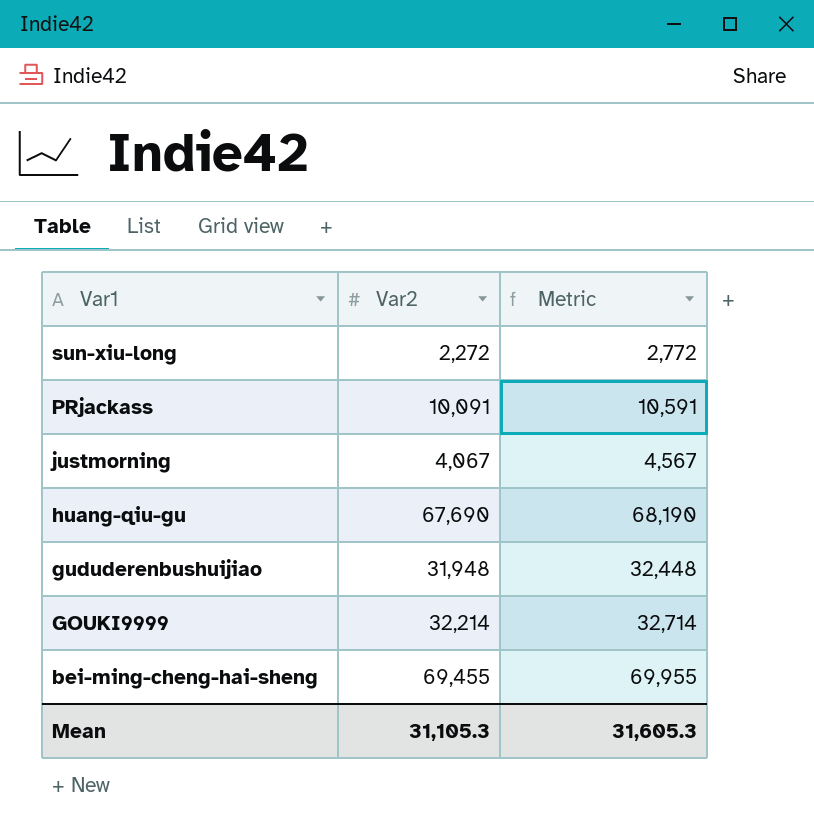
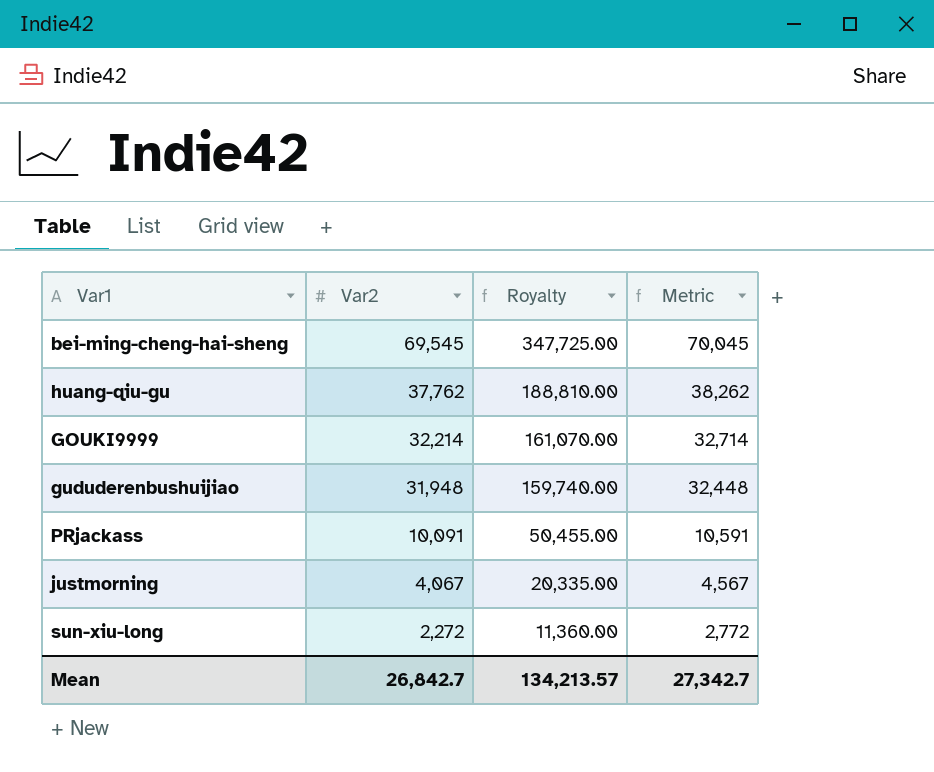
row order: Var1 descending -> Var2 descending
column Royalty | formula: none -> [Var2] * 5
bei-ming-cheng-hai-sheng | Var2: 69,455 -> 69,545
bei-ming-cheng-hai-sheng | Metric: 69,955 -> 70,045
huang-qiu-gu | Var2: 67,690 -> 37,762
huang-qiu-gu | Metric: 68,190 -> 38,262
Mean | Var2: 31,105.3 -> 26,842.7
Mean | Metric: 31,605.3 -> 27,342.7

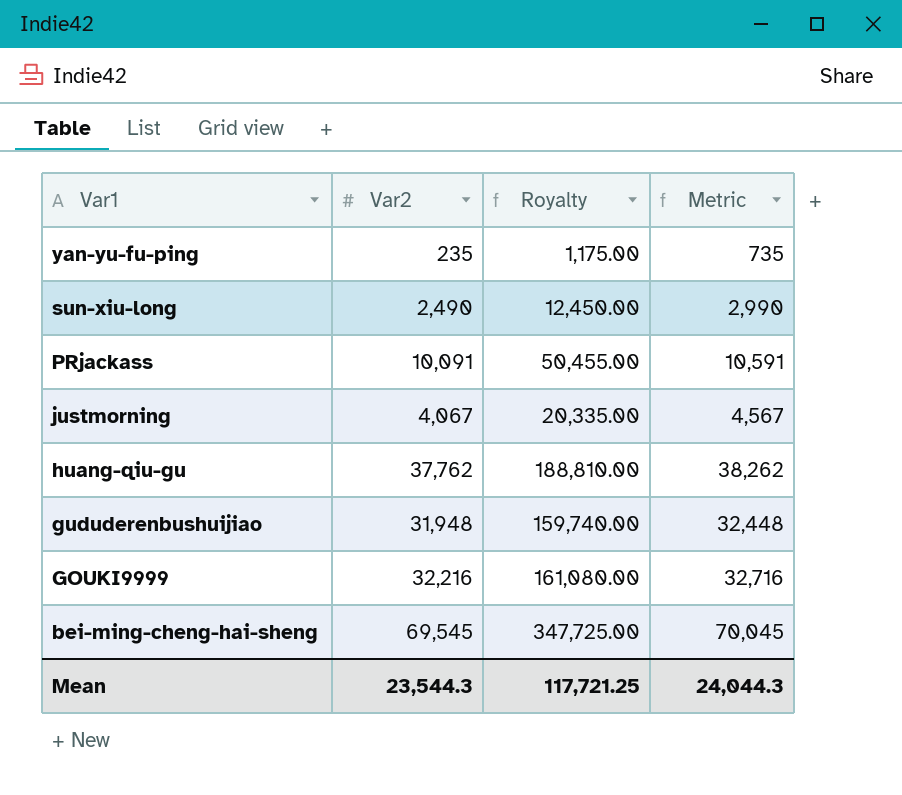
row order: Var2 descending -> Var1 descending
row yan-yu-fu-ping: none -> 235 | 1,175.00 | 735
sun-xiu-long | Var2: 2,272 -> 2,490
sun-xiu-long | Royalty: 11,360.00 -> 12,450.00
sun-xiu-long | Metric: 2,772 -> 2,990
GOUKI9999 | Var2: 32,214 -> 32,216
GOUKI9999 | Royalty: 161,070.00 -> 161,080.00
GOUKI9999 | Metric: 32,714 -> 32,716
Mean | Var2: 26,842.7 -> 23,544.3
Mean | Royalty: 134,213.57 -> 117,721.25
Mean | Metric: 27,342.7 -> 24,044.3

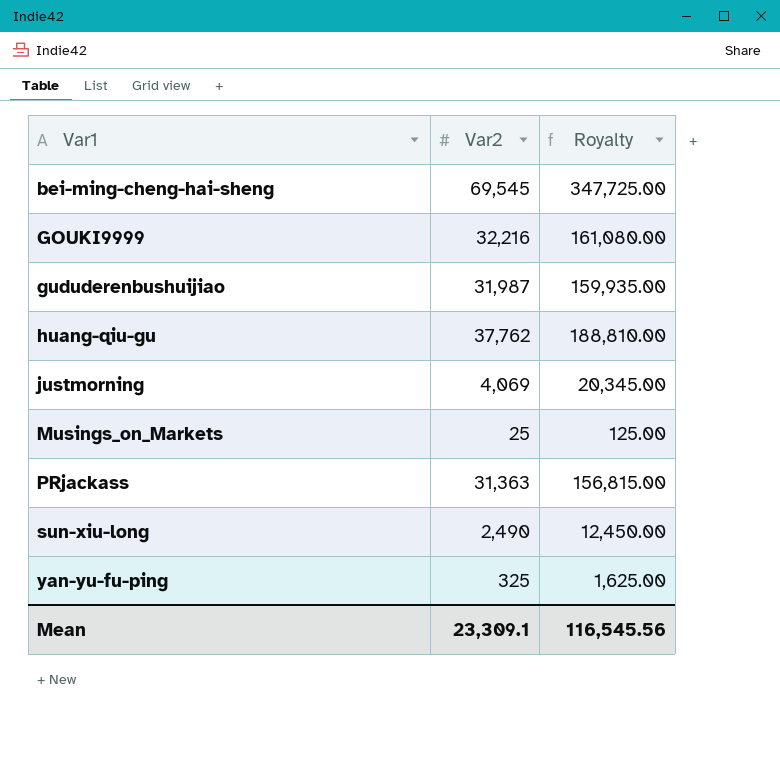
row order: Var1 descending -> Var1 ascending
column Metric | formula: [Var2] + 500 -> none
gududerenbushuijiao | Var2: 31,948 -> 31,987
gududerenbushuijiao | Royalty: 159,740.00 -> 159,935.00
justmorning | Var2: 4,067 -> 4,069
justmorning | Royalty: 20,335.00 -> 20,345.00
row Musings_on_Markets: none -> 25 | 125.00
PRjackass | Var2: 10,091 -> 31,363
PRjackass | Royalty: 50,455.00 -> 156,815.00
yan-yu-fu-ping | Var2: 235 -> 325
yan-yu-fu-ping | Royalty: 1,175.00 -> 1,625.00
Mean | Var2: 23,544.3 -> 23,309.1
Mean | Royalty: 117,721.25 -> 116,545.56

